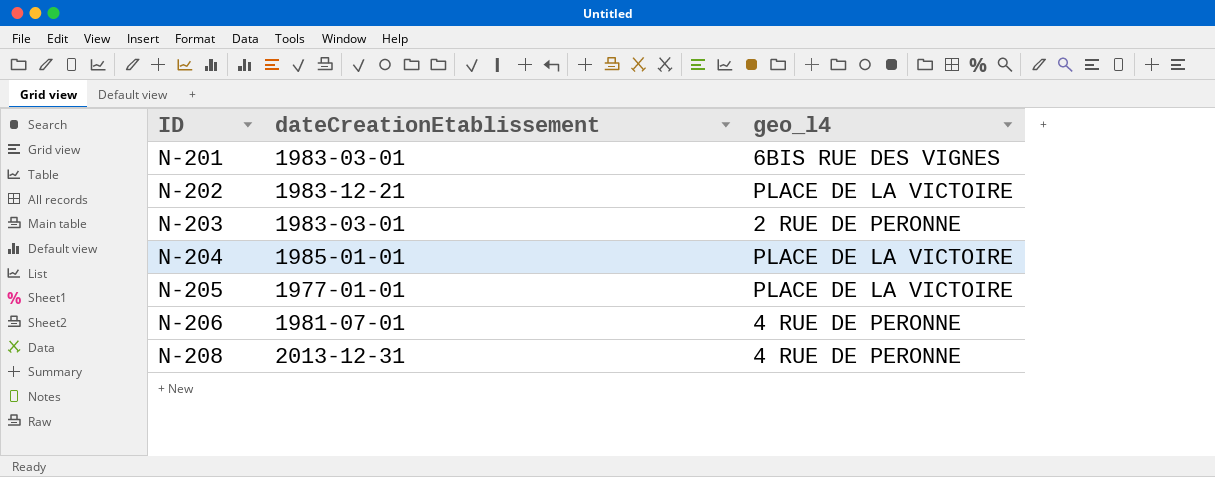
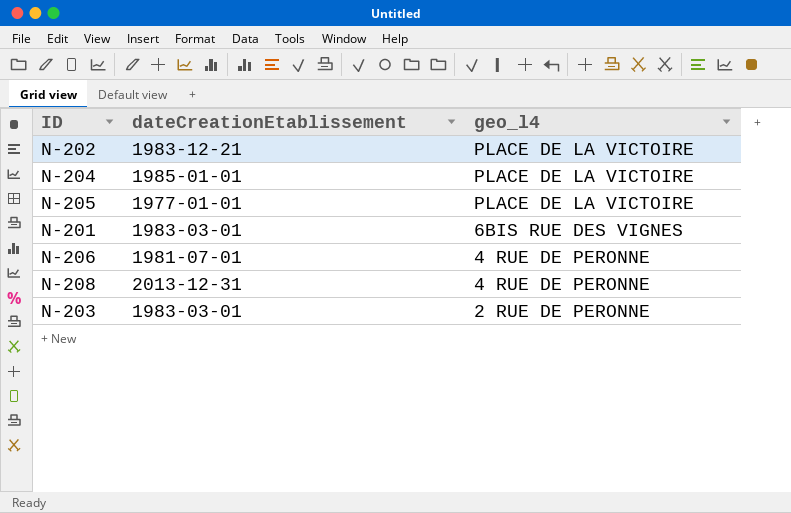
row order: ID ascending -> geo_l4 descending

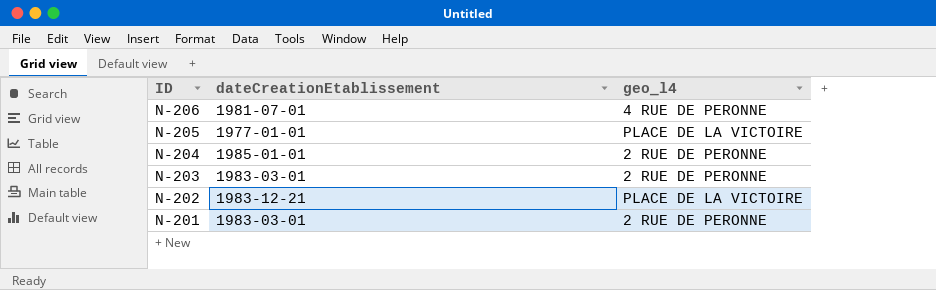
row order: geo_l4 descending -> ID descending
row N-208: 2013-12-31 | 4 RUE DE PERONNE -> none
N-204 | geo_l4: PLACE DE LA VICTOIRE -> 2 RUE DE PERONNE
N-201 | geo_l4: 6BIS RUE DES VIGNES -> 2 RUE DE PERONNE

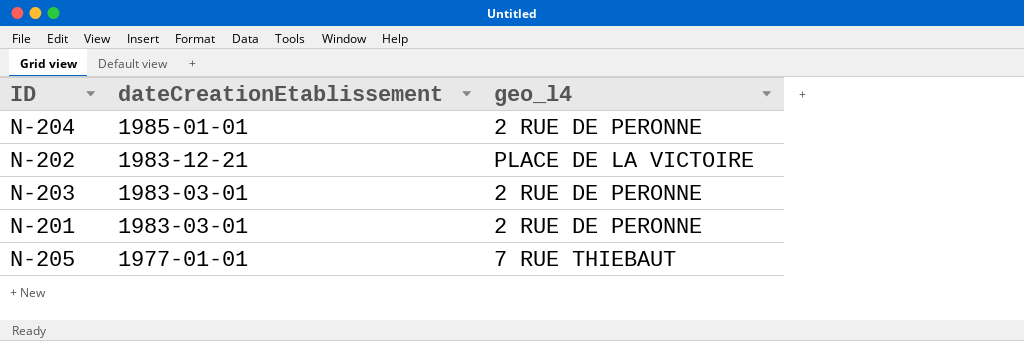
row order: ID descending -> dateCreationEtablissement descending
row N-206: 1981-07-01 | 4 RUE DE PERONNE -> none
N-205 | geo_l4: PLACE DE LA VICTOIRE -> 7 RUE THIEBAUT

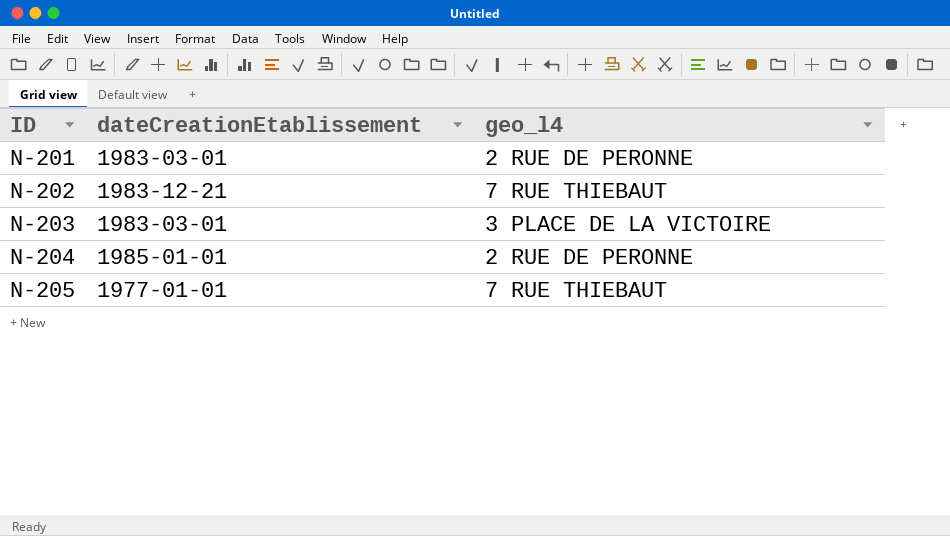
row order: dateCreationEtablissement descending -> ID ascending
N-202 | geo_l4: PLACE DE LA VICTOIRE -> 7 RUE THIEBAUT
N-203 | geo_l4: 2 RUE DE PERONNE -> 3 PLACE DE LA VICTOIRE

